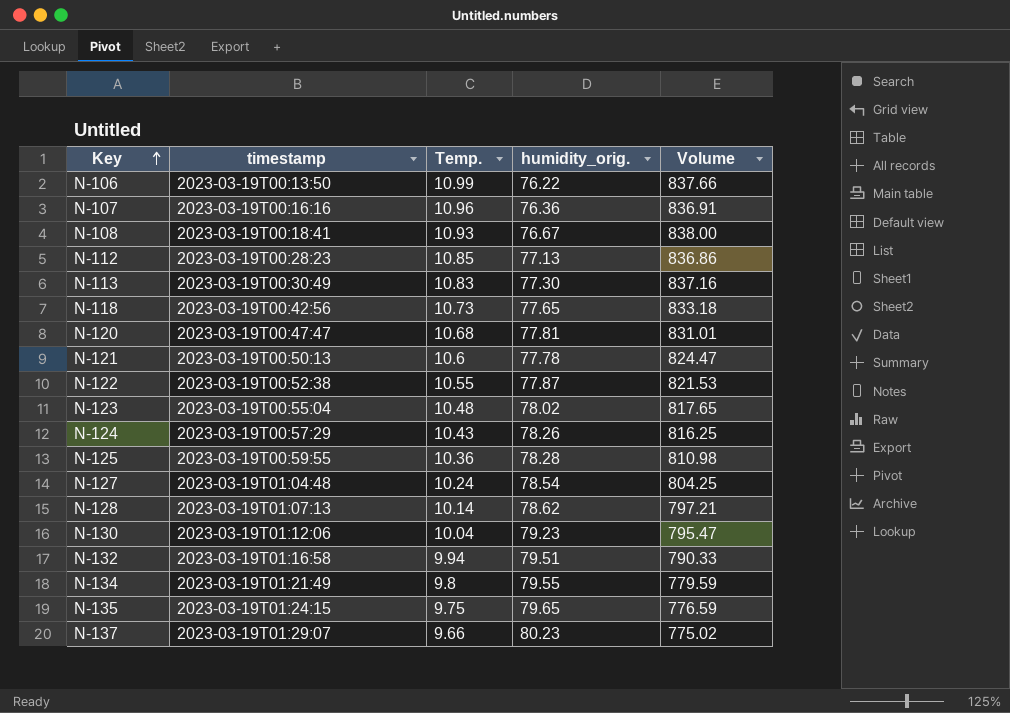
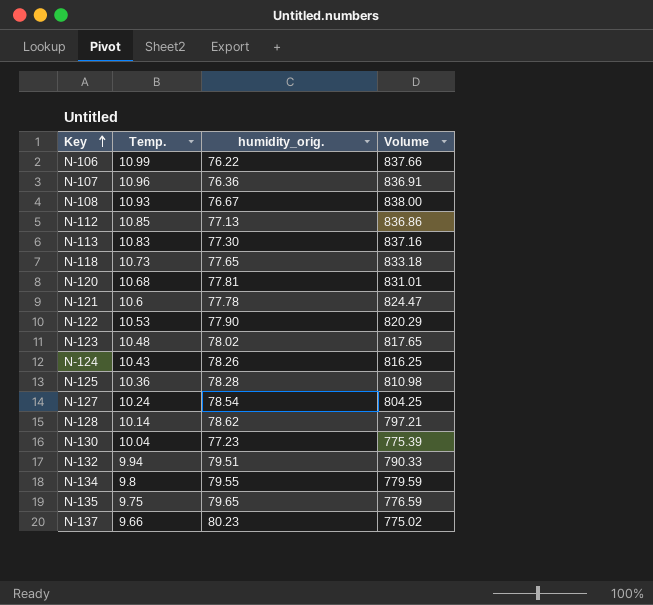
column timestamp | position: 2 -> none
N-122 | Temp.: 10.55 -> 10.53
N-122 | humidity_orig.: 77.87 -> 77.90
N-122 | Volume: 821.53 -> 820.29
N-130 | humidity_orig.: 79.23 -> 77.23
N-130 | Volume: 795.47 -> 775.39

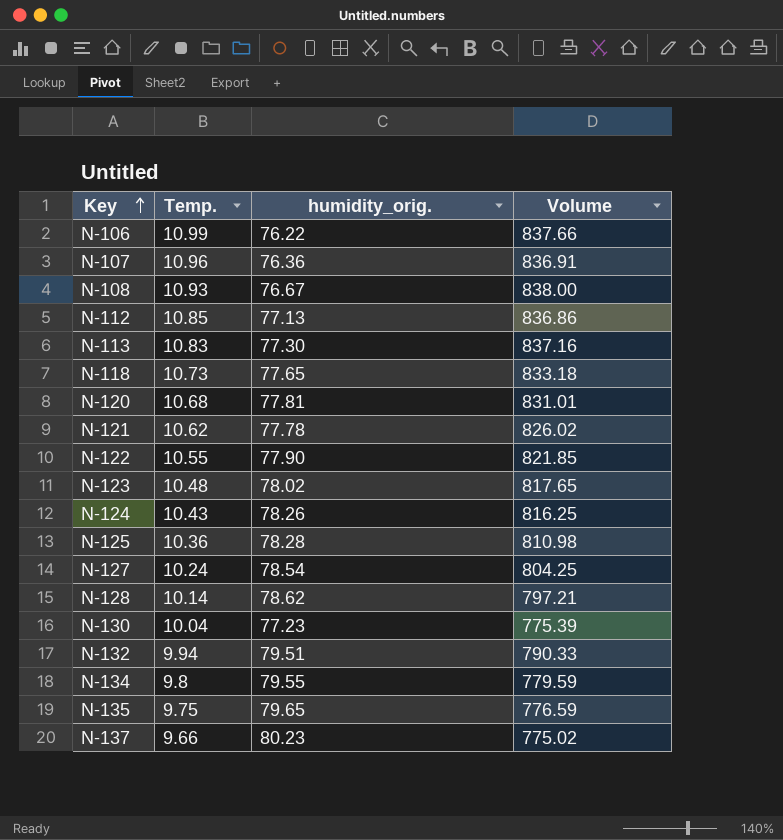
N-121 | Temp.: 10.6 -> 10.62
N-121 | Volume: 824.47 -> 826.02
N-122 | Temp.: 10.53 -> 10.55
N-122 | Volume: 820.29 -> 821.85

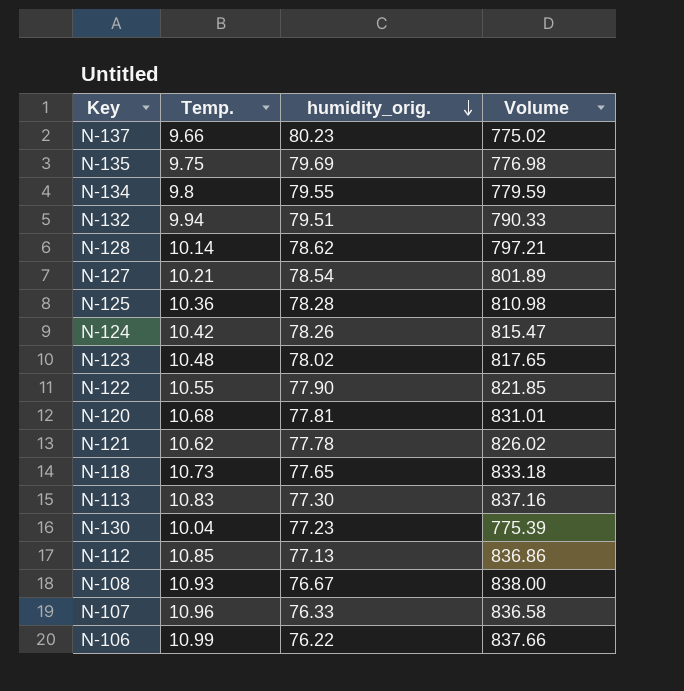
row order: Key ascending -> humidity_orig. descending
N-135 | humidity_orig.: 79.65 -> 79.69
N-135 | Volume: 776.59 -> 776.98
N-127 | Temp.: 10.24 -> 10.21
N-127 | Volume: 804.25 -> 801.89
N-124 | Temp.: 10.43 -> 10.42
N-124 | Volume: 816.25 -> 815.47
N-107 | humidity_orig.: 76.36 -> 76.33
N-107 | Volume: 836.91 -> 836.58

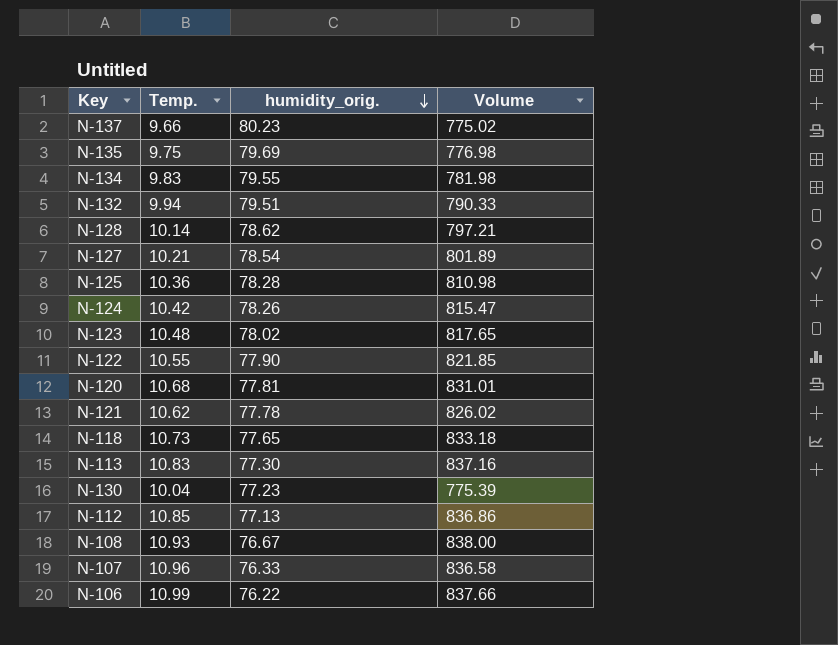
N-134 | Temp.: 9.8 -> 9.83
N-134 | Volume: 779.59 -> 781.98

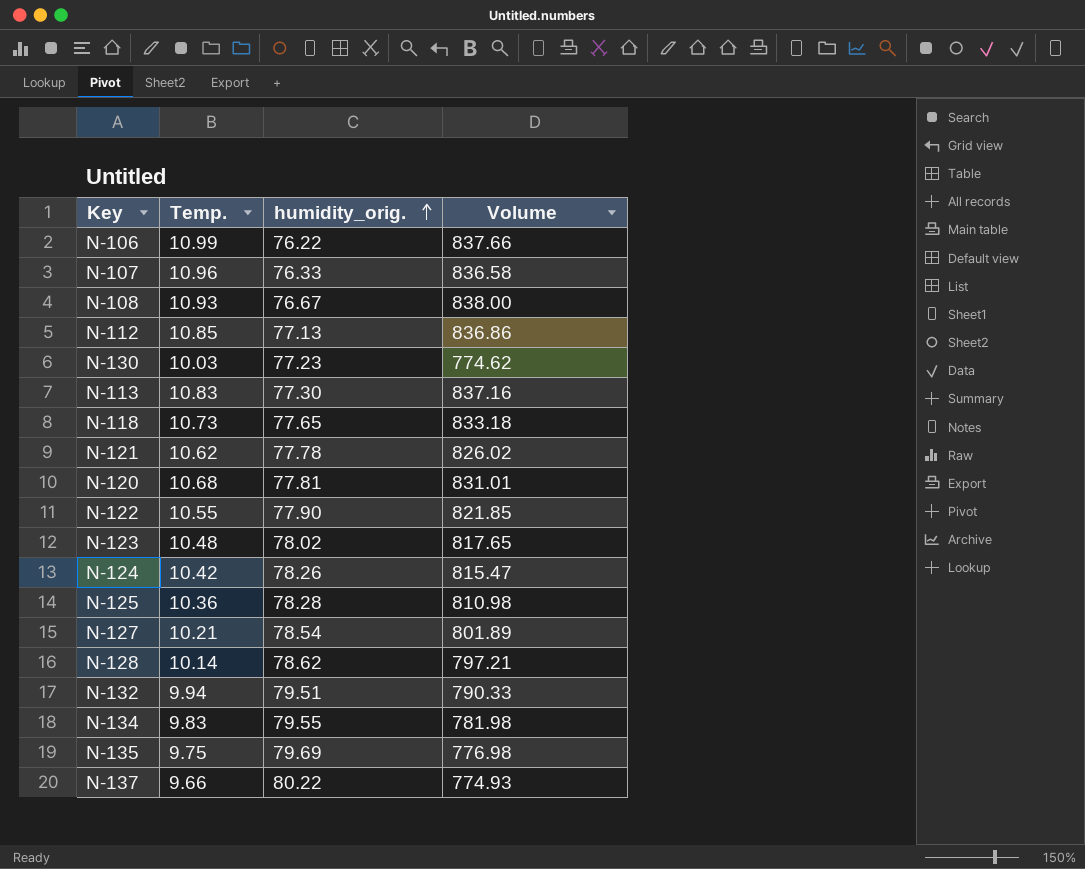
row order: humidity_orig. descending -> humidity_orig. ascending
N-130 | Temp.: 10.04 -> 10.03
N-130 | Volume: 775.39 -> 774.62
N-137 | humidity_orig.: 80.23 -> 80.22
N-137 | Volume: 775.02 -> 774.93

